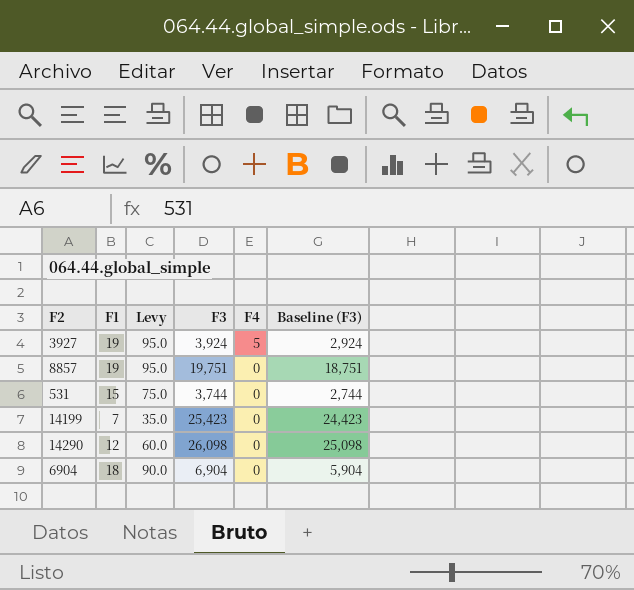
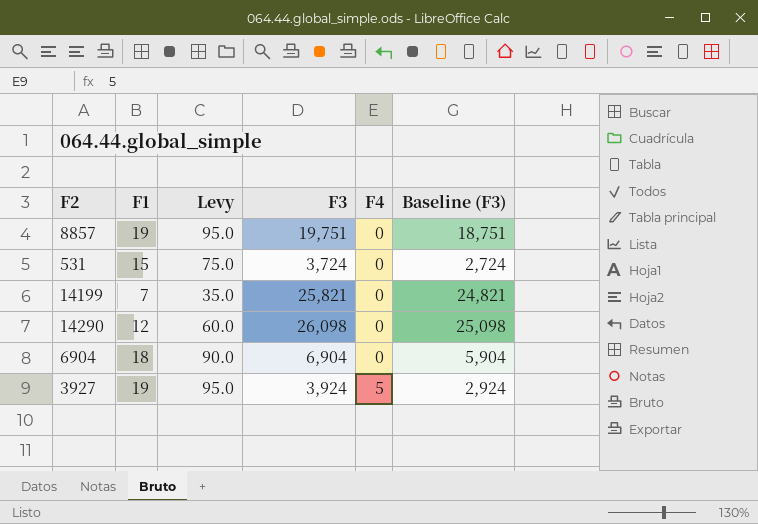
row order: F4 descending -> F4 ascending
531 | F3: 3,744 -> 3,724
531 | Baseline (F3): 2,744 -> 2,724
14199 | F3: 25,423 -> 25,821
14199 | Baseline (F3): 24,423 -> 24,821

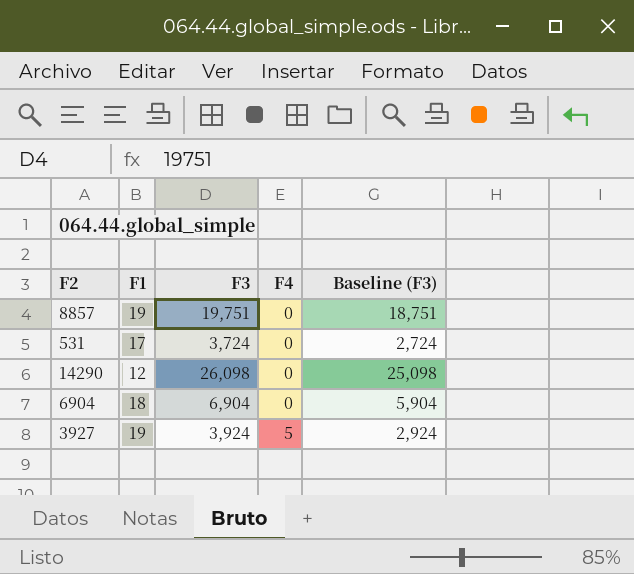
column Levy | formula: [F1] * 5 -> none
row 14199: 7 | 35.0 | 25,821 | 0 | 24,821 -> none
531 | F1: 15 -> 17

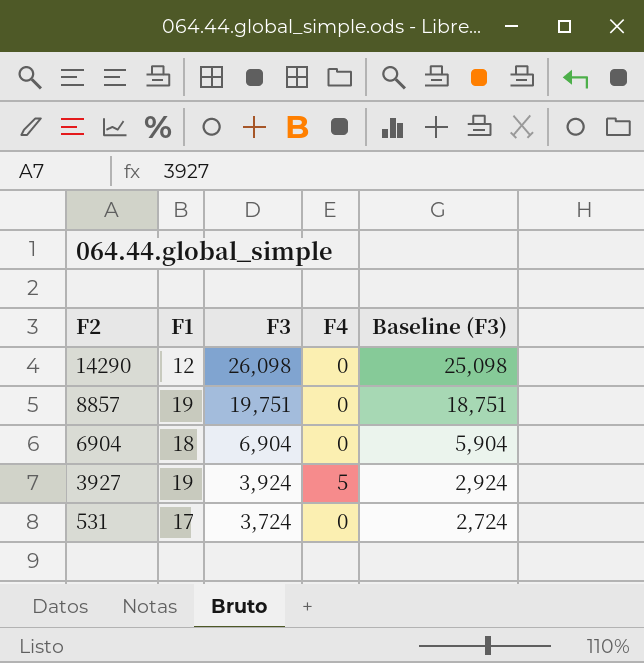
row order: F4 ascending -> F2 descending

